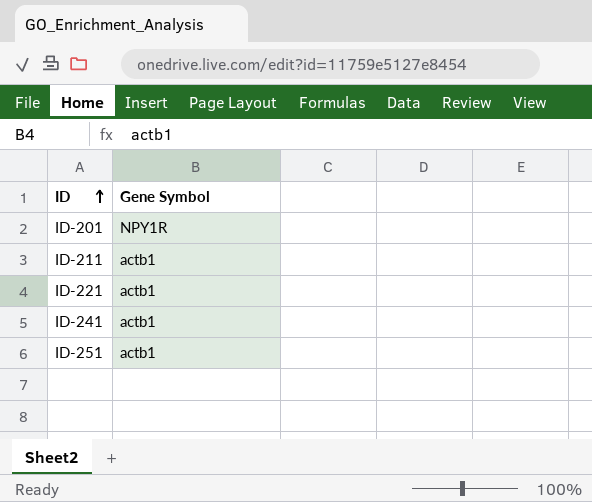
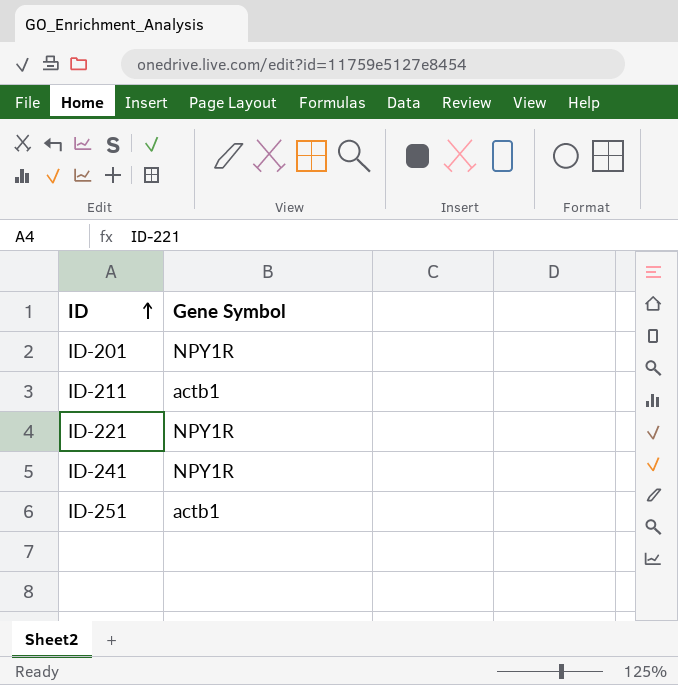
ID-221 | Gene Symbol: actb1 -> NPY1R
ID-241 | Gene Symbol: actb1 -> NPY1R

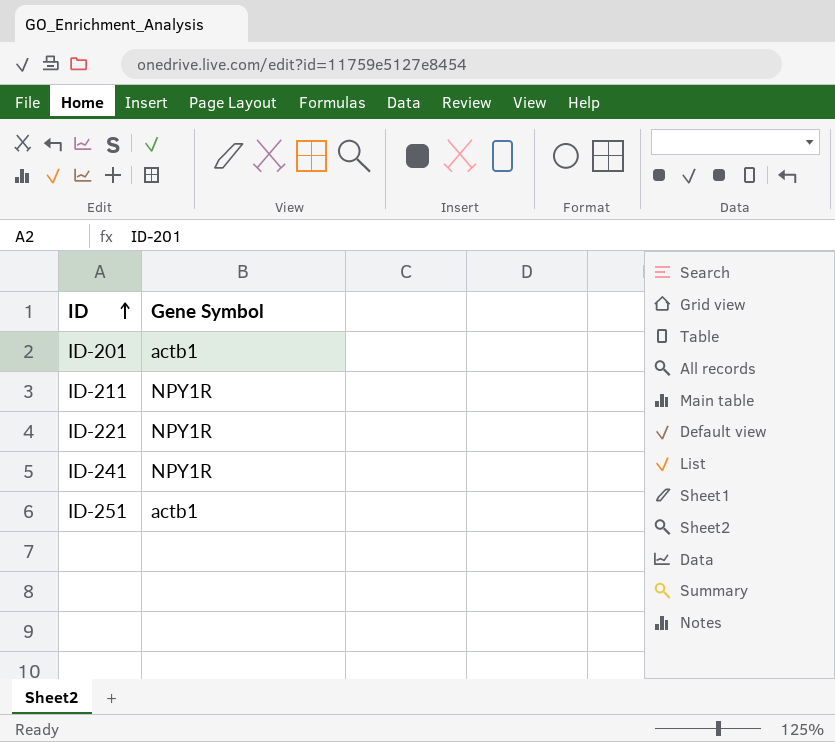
ID-201 | Gene Symbol: NPY1R -> actb1
ID-211 | Gene Symbol: actb1 -> NPY1R

